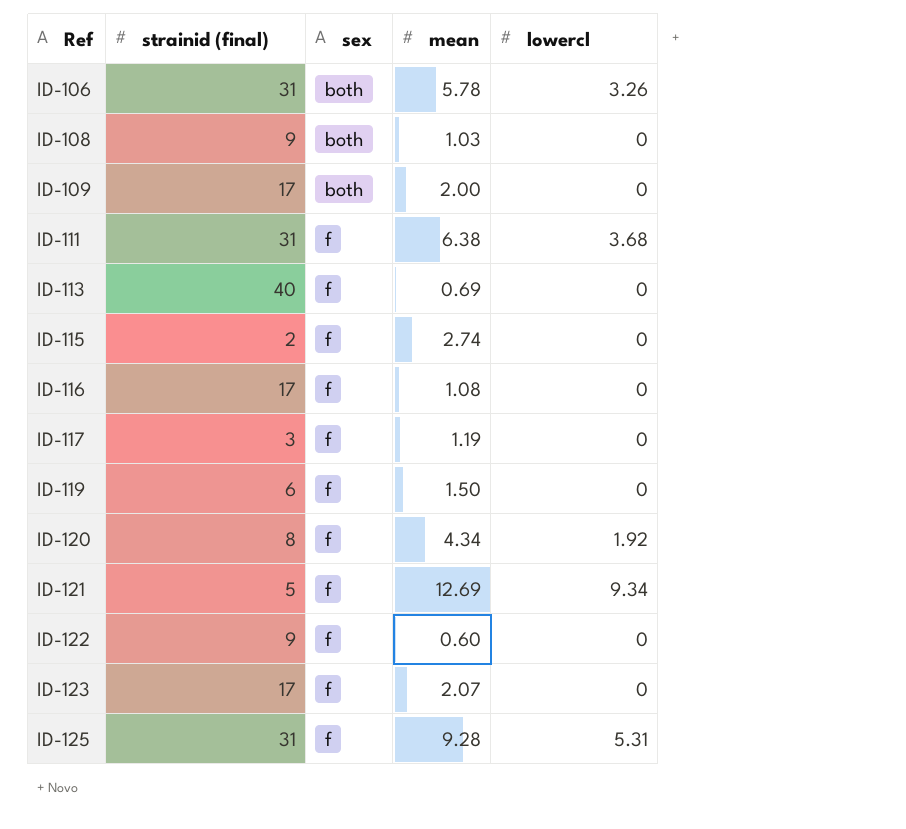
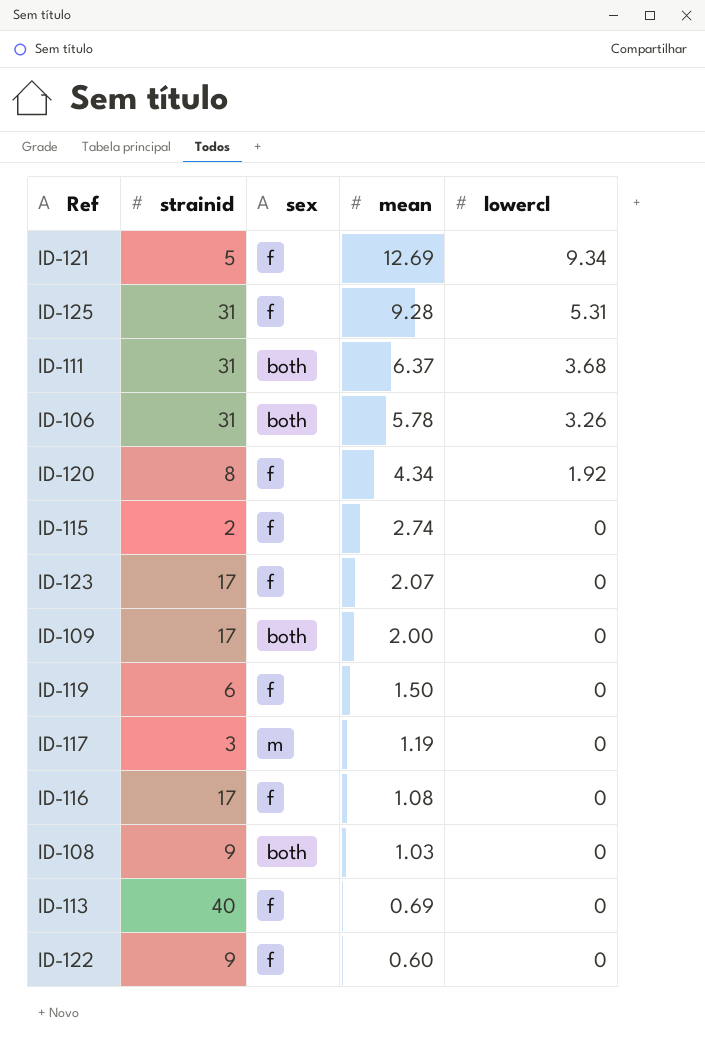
row order: Ref ascending -> mean descending
column name: strainid (final) -> strainid
ID-111 | sex: f -> both
ID-111 | mean: 6.38 -> 6.37
ID-117 | sex: f -> m

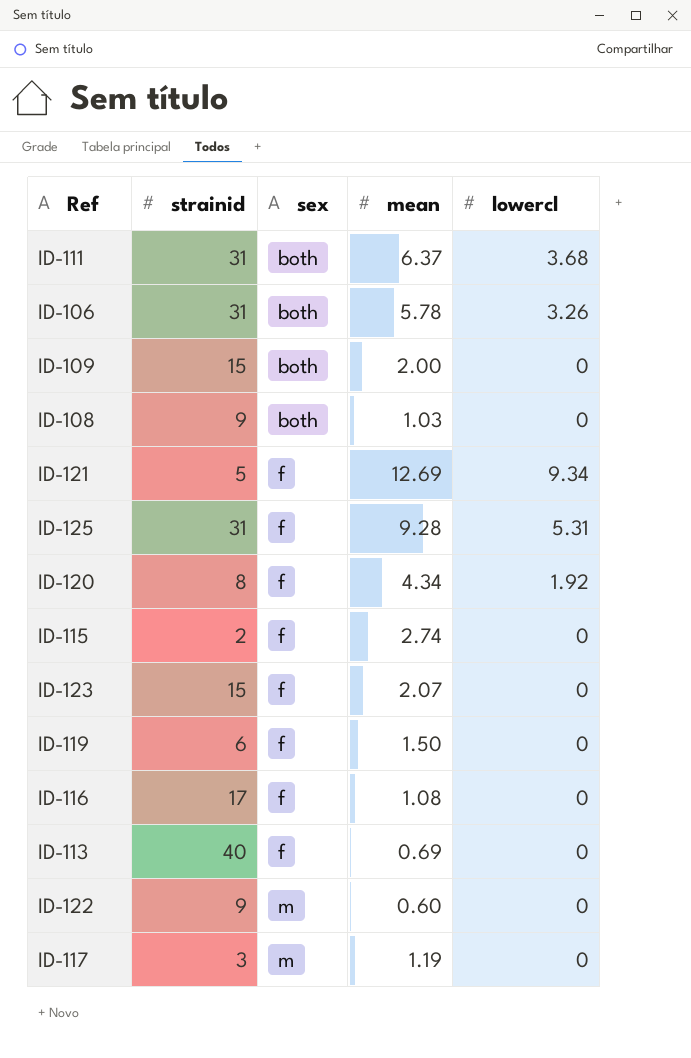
row order: mean descending -> sex ascending
ID-109 | strainid: 17 -> 15
ID-123 | strainid: 17 -> 15
ID-122 | sex: f -> m

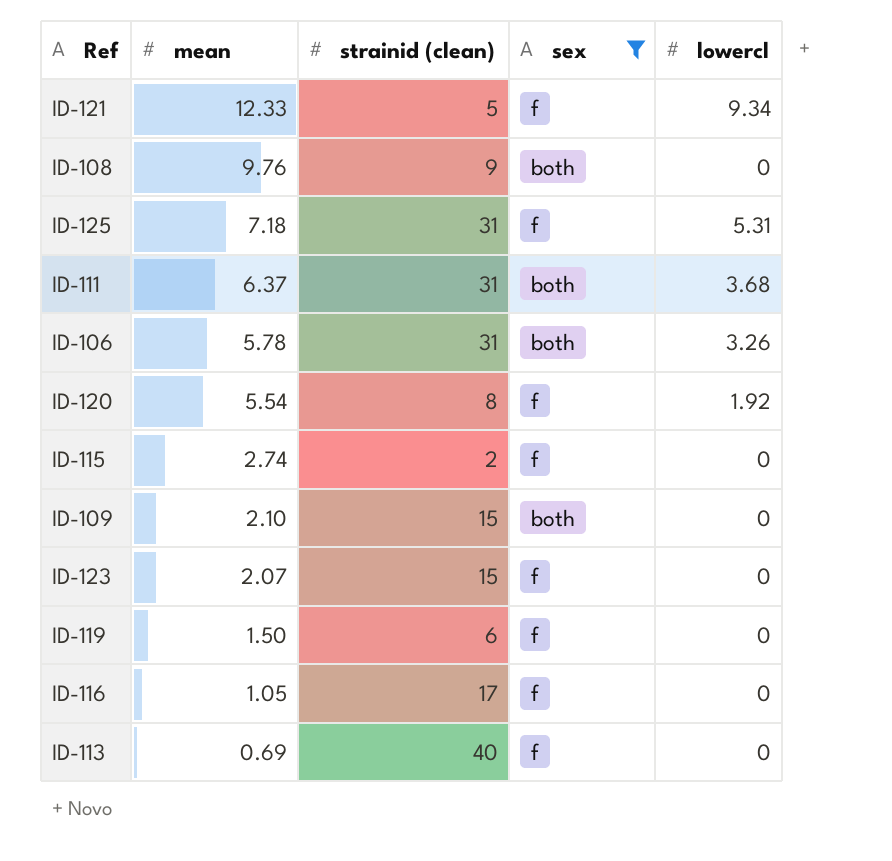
filter: none -> sex != m
row order: sex ascending -> mean descending
column mean | position: 4 -> 2
column name: strainid -> strainid (clean)
ID-121 | mean: 12.69 -> 12.33
ID-108 | mean: 1.03 -> 9.76
ID-125 | mean: 9.28 -> 7.18
ID-120 | mean: 4.34 -> 5.54
ID-109 | mean: 2.00 -> 2.10
ID-116 | mean: 1.08 -> 1.05

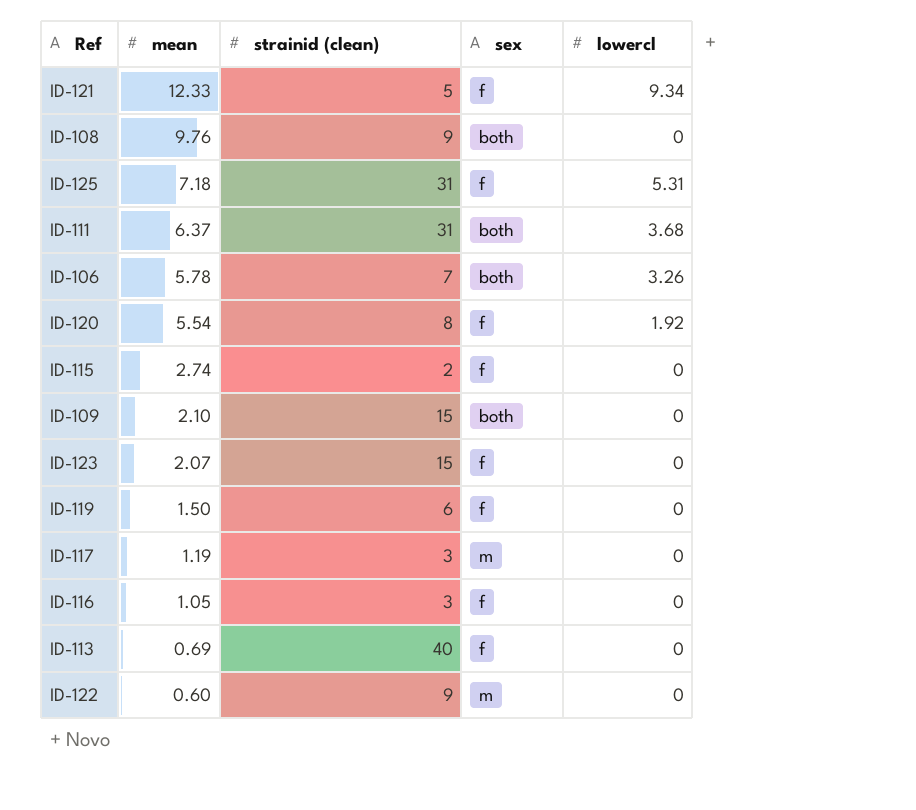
filter: sex != m -> none
ID-106 | strainid (clean): 31 -> 7
ID-116 | strainid (clean): 17 -> 3

